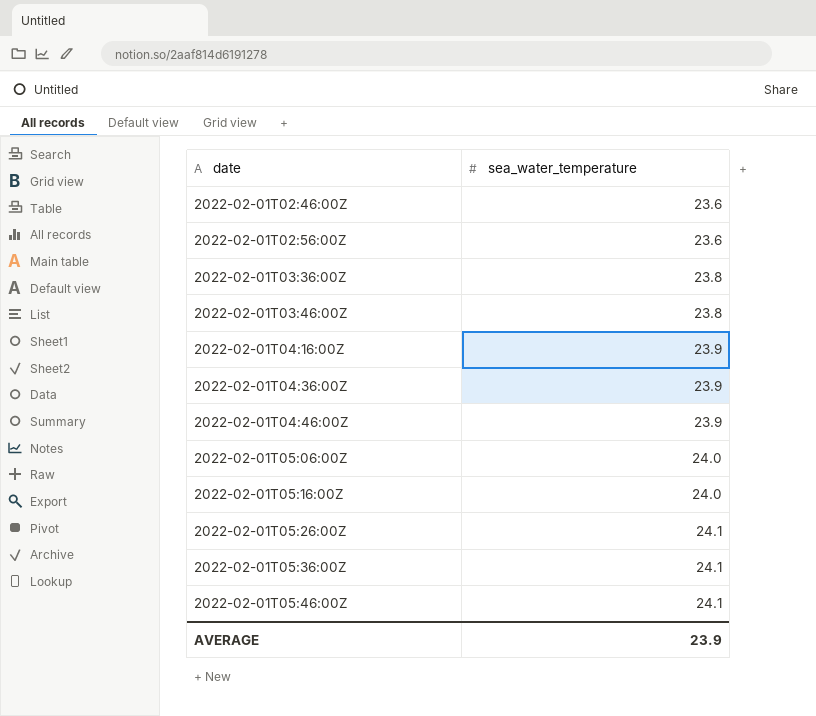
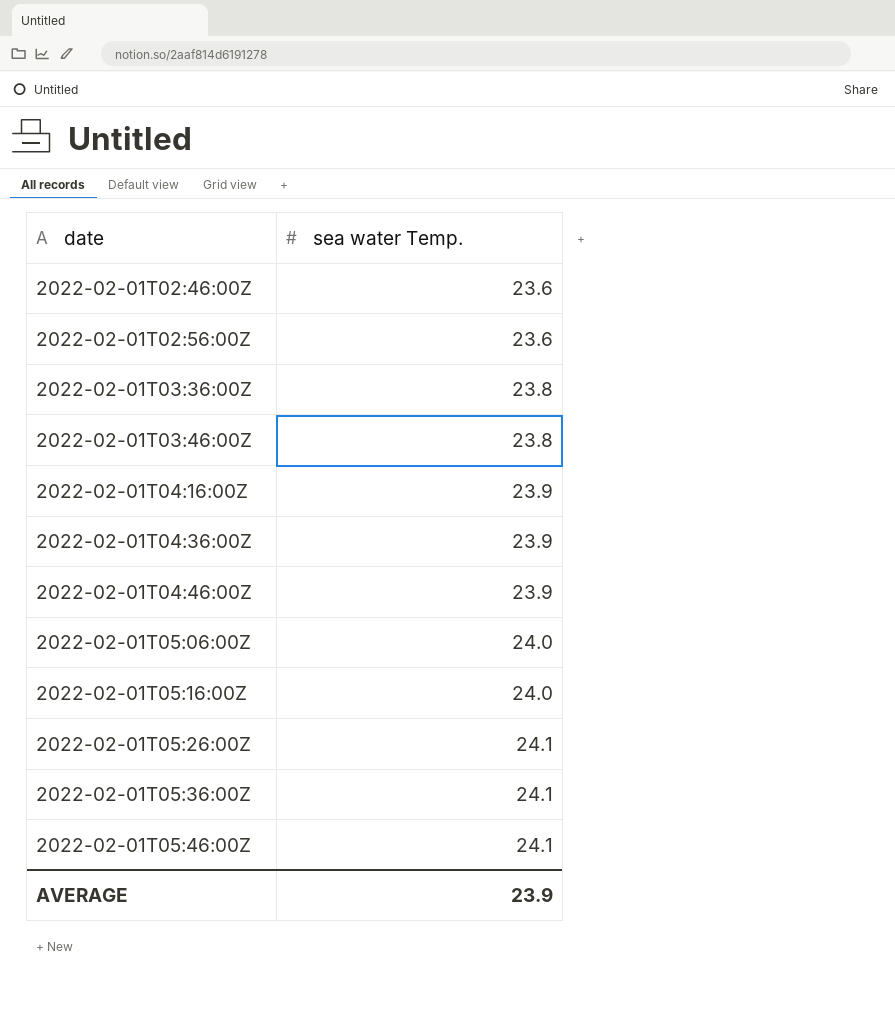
column name: sea_water_temperature -> sea water Temp.

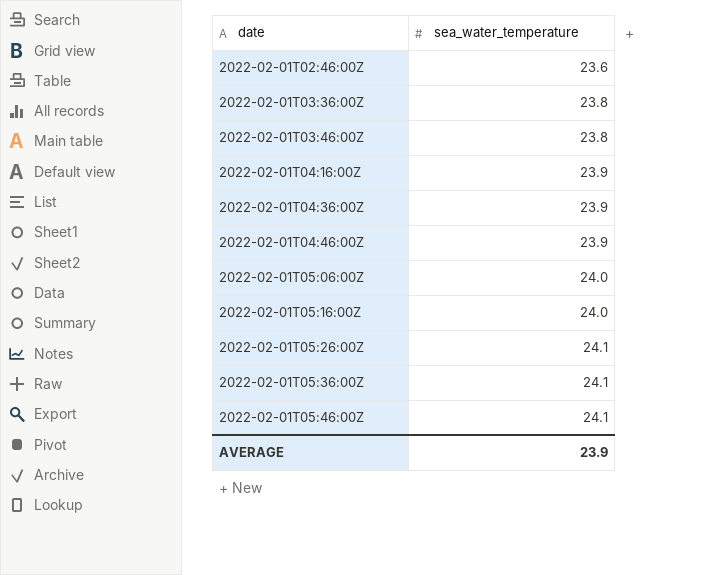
column name: sea water Temp. -> sea_water_temperature
row 2022-02-01T02:56:00Z: 23.6 -> none

